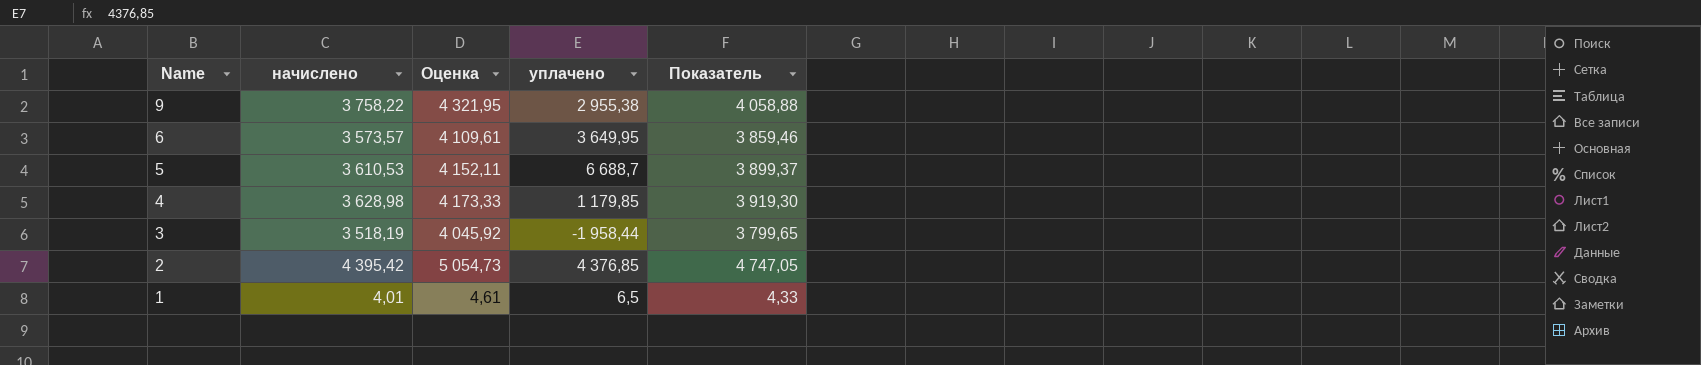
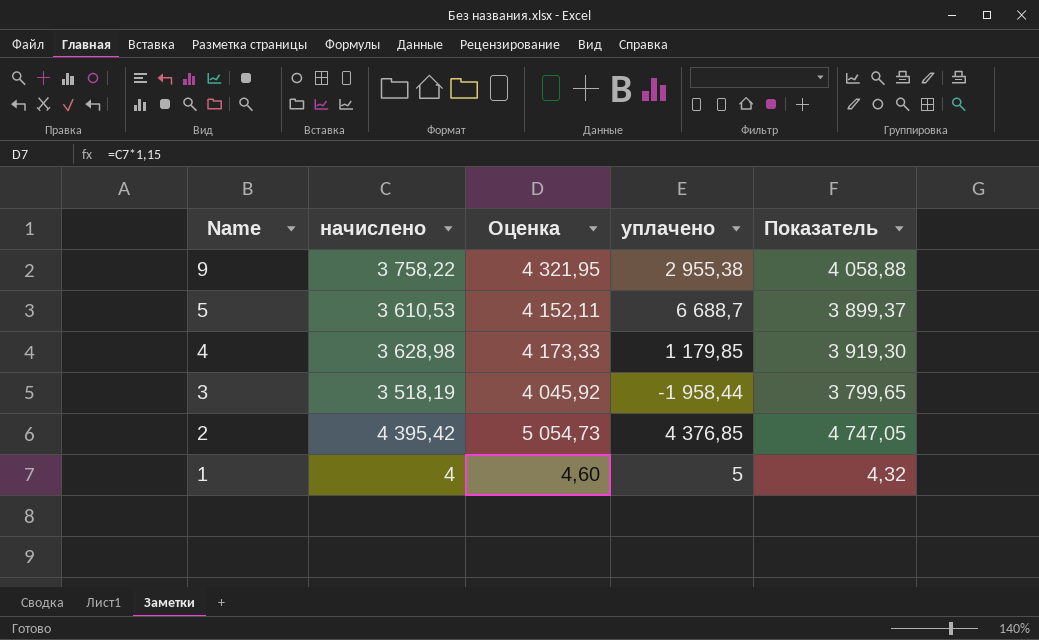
row 6: 3 573,57 | 4 109,61 | 3 649,95 | 3 859,46 -> none
1 | начислено: 4,01 -> 4
1 | Оценка: 4,61 -> 4,60
1 | уплачено: 6,5 -> 5
1 | Показатель: 4,33 -> 4,32

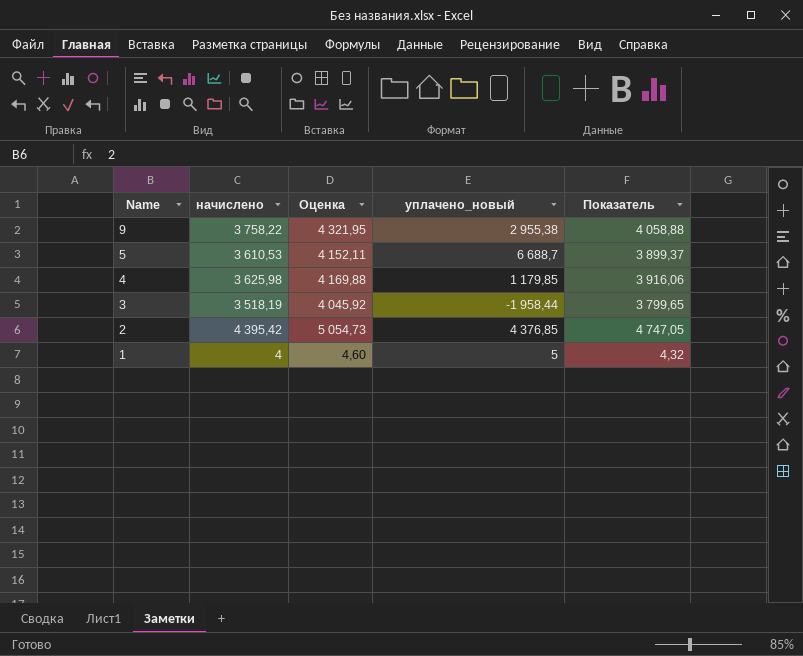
column name: уплачено -> уплачено_новый
4 | начислено: 3 628,98 -> 3 625,98
4 | Оценка: 4 173,33 -> 4 169,88
4 | Показатель: 3 919,30 -> 3 916,06

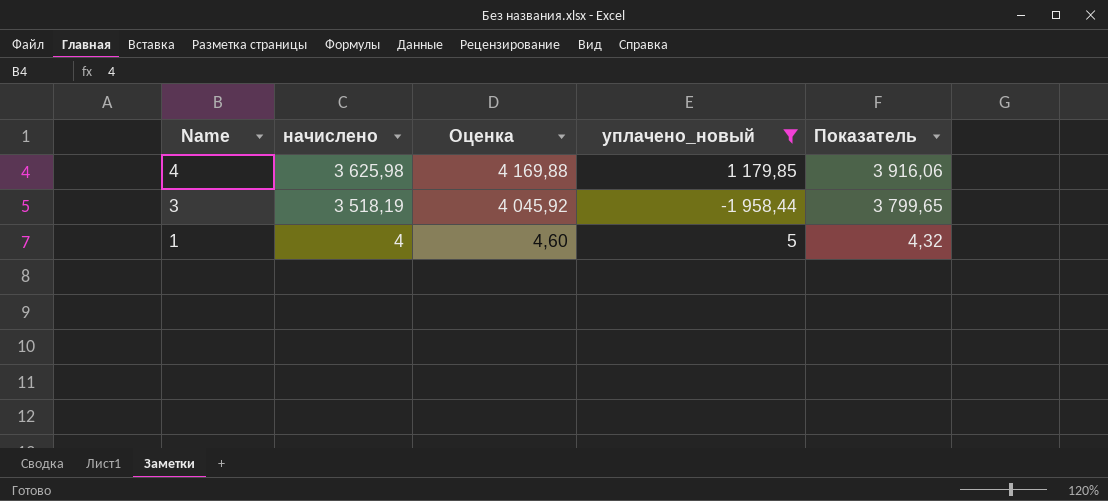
filter: none -> уплачено_новый <= 1 179,85

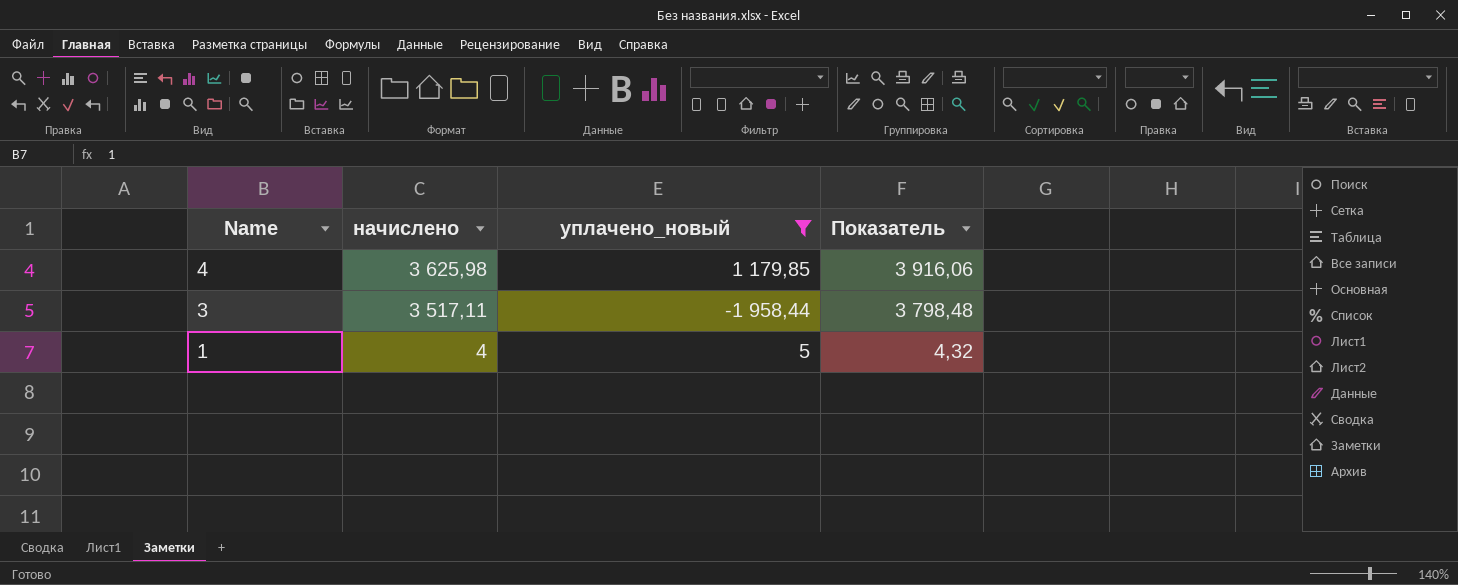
column Оценка | formula: [начислено] * 1,15 -> none
3 | начислено: 3 518,19 -> 3 517,11
3 | Показатель: 3 799,65 -> 3 798,48

